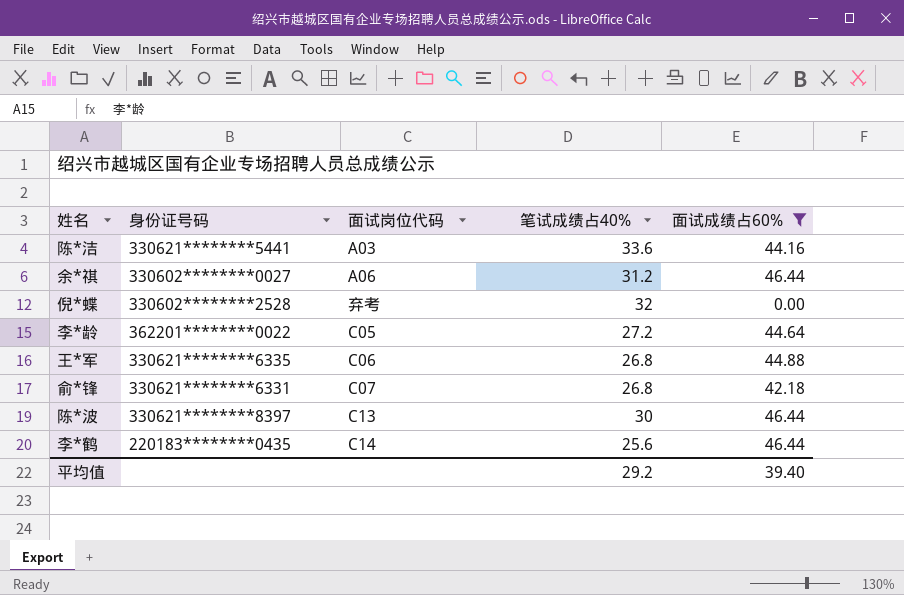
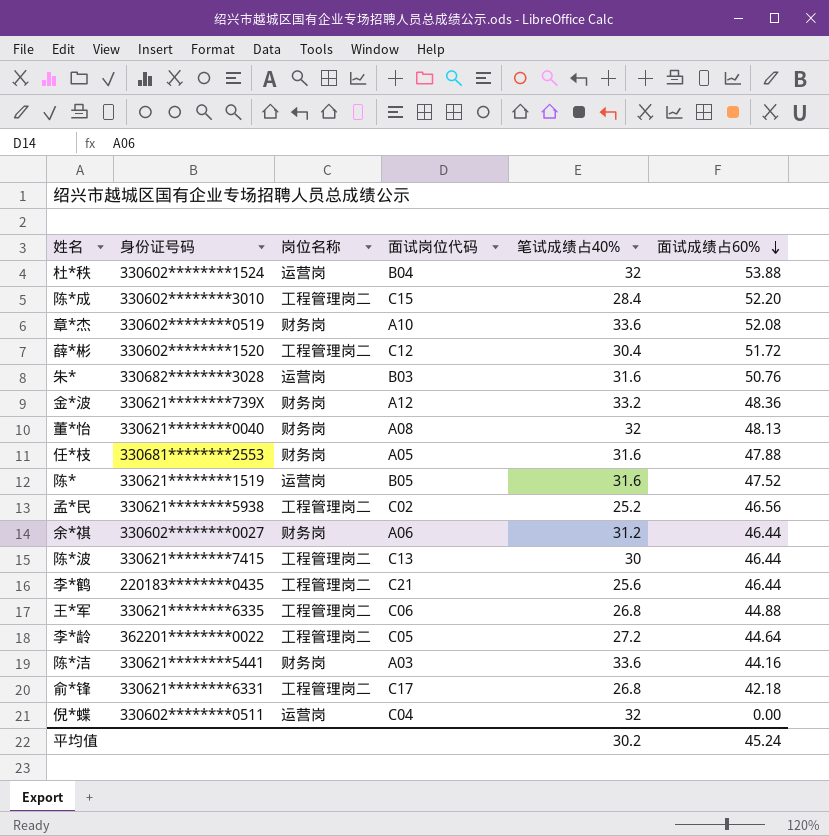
filter: 面试成绩占60% <= 46.44 -> none
row order: none -> 面试成绩占60% descending
column 岗位名称 | position: none -> 3
陈*波 | 身份证号码: 330621********8397 -> 330621********7415
李*鹤 | 面试岗位代码: C14 -> C21
俞*锋 | 面试岗位代码: C07 -> C17
倪*蝶 | 身份证号码: 330602********2528 -> 330602********0511
倪*蝶 | 面试岗位代码: 弃考 -> C04
平均值 | 笔试成绩占40%: 29.2 -> 30.2
平均值 | 面试成绩占60%: 39.40 -> 45.24

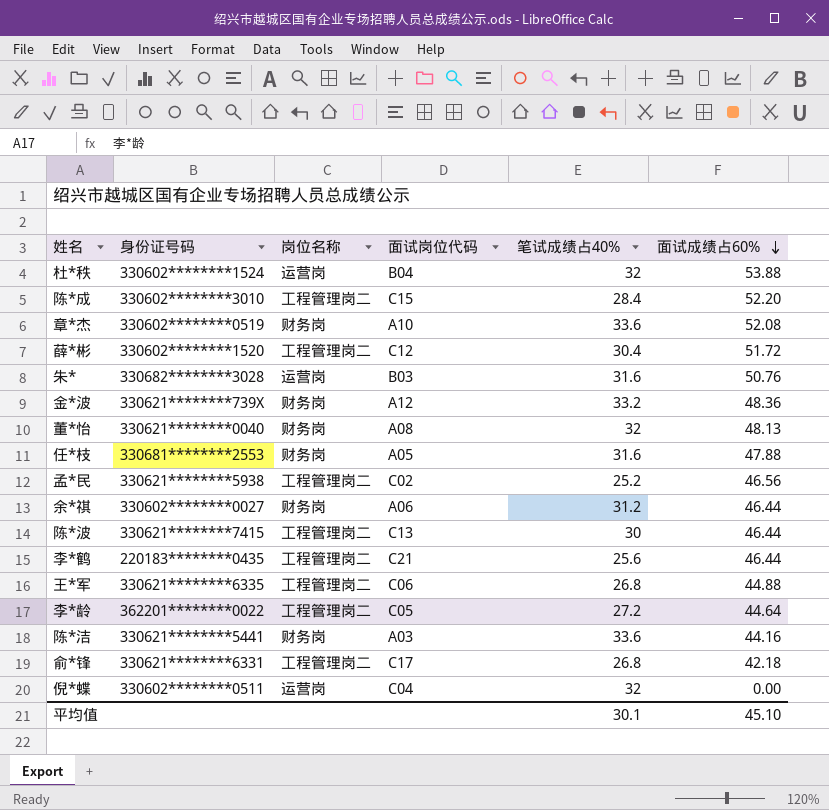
row 陈*: 330621********1519 | 运营岗 | B05 | 31.6 | 47.52 -> none
平均值 | 笔试成绩占40%: 30.2 -> 30.1
平均值 | 面试成绩占60%: 45.24 -> 45.10

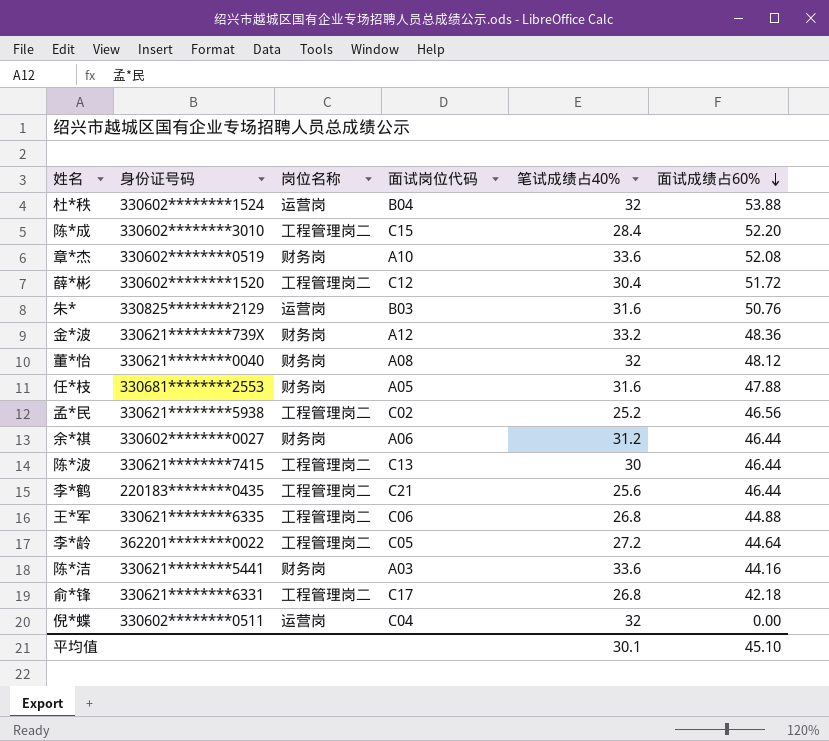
朱* | 身份证号码: 330682********3028 -> 330825********2129
董*怡 | 面试成绩占60%: 48.13 -> 48.12

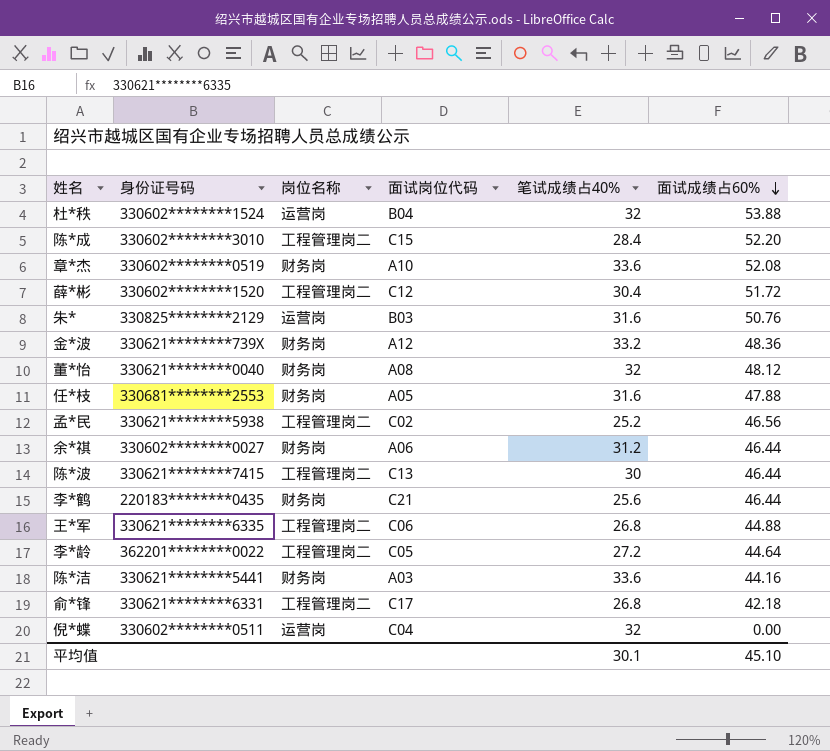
李*鹤 | 岗位名称: 工程管理岗二 -> 财务岗

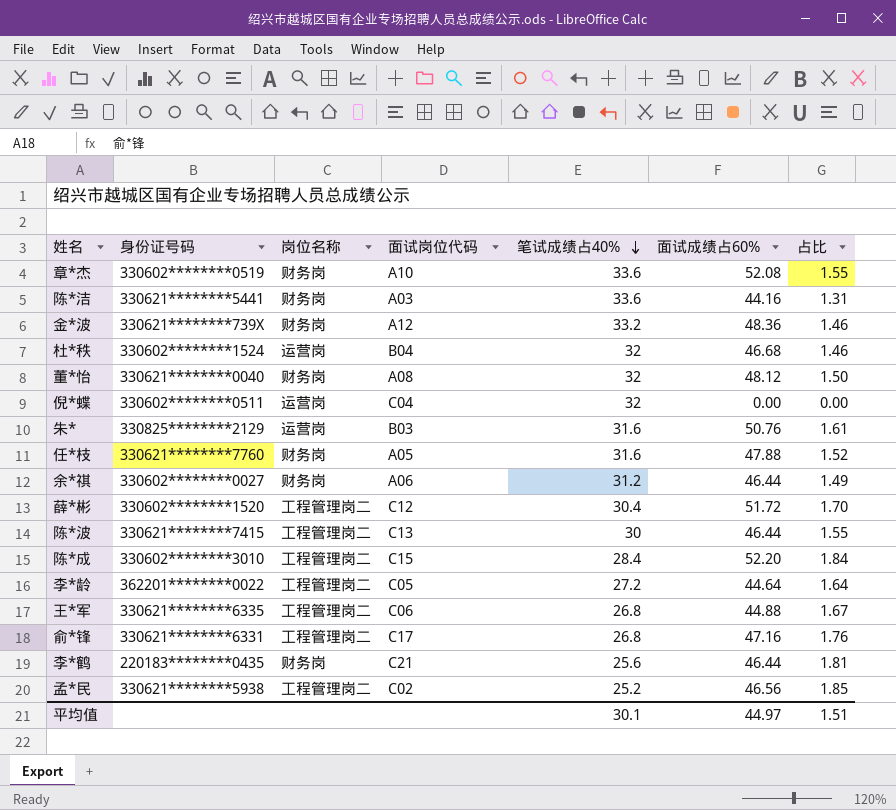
row order: 面试成绩占60% descending -> 笔试成绩占40% descending
column 占比 | formula: none -> [面试成绩占60%] / [笔试成绩占40%]
杜*秩 | 面试成绩占60%: 53.88 -> 46.68
任*枝 | 身份证号码: 330681********2553 -> 330621********7760
俞*锋 | 面试成绩占60%: 42.18 -> 47.16
平均值 | 面试成绩占60%: 45.10 -> 44.97

